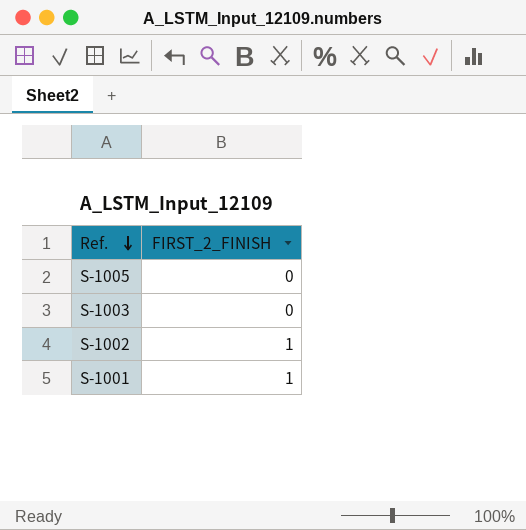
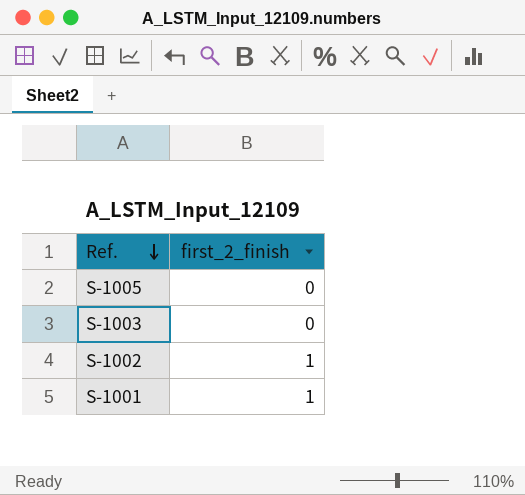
column name: FIRST_2_FINISH -> first_2_finish

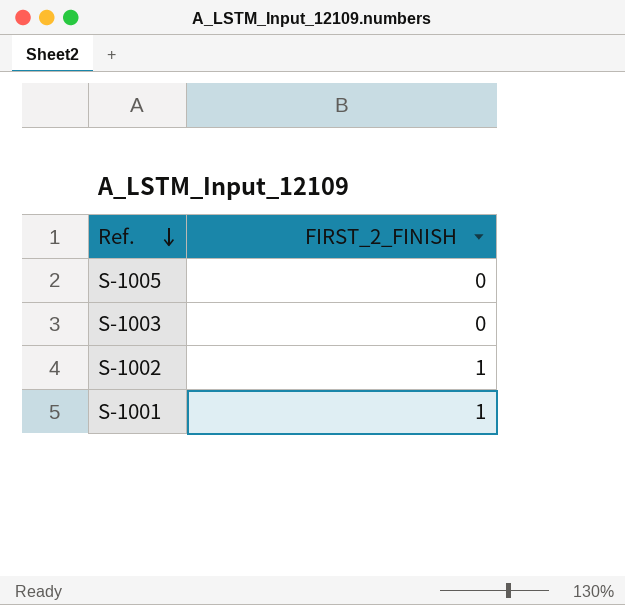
column name: first_2_finish -> FIRST_2_FINISH

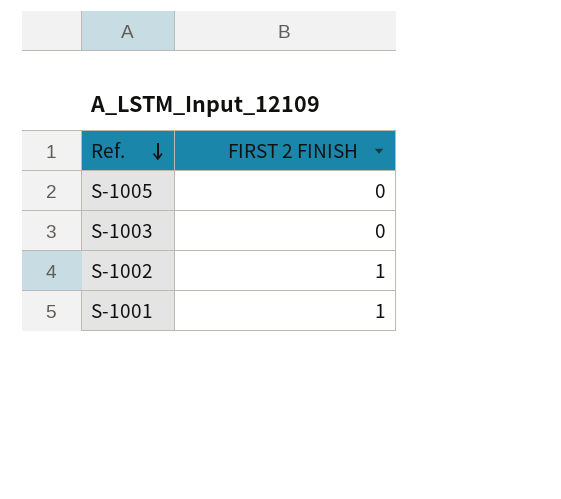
column name: FIRST_2_FINISH -> FIRST 2 FINISH

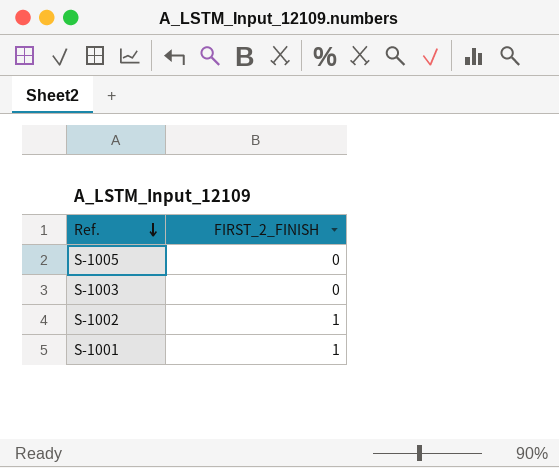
column name: FIRST 2 FINISH -> FIRST_2_FINISH

